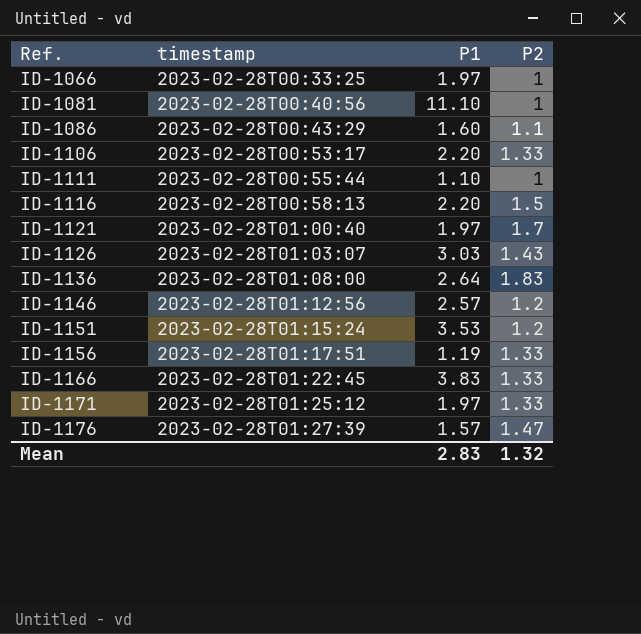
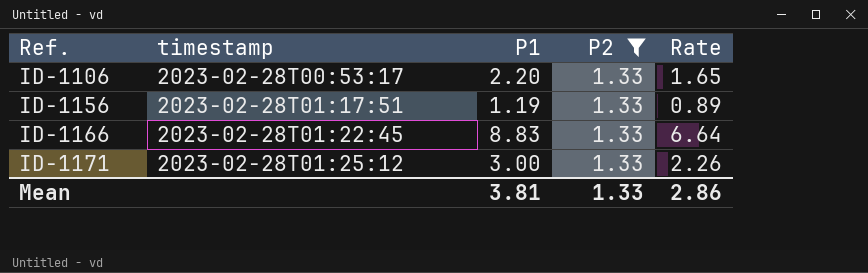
filter: none -> P2 = 1.33
column Rate | formula: none -> [P1] / [P2]
ID-1166 | P1: 3.83 -> 8.83
ID-1171 | P1: 1.97 -> 3.00
Mean | P1: 2.83 -> 3.81
Mean | P2: 1.32 -> 1.33

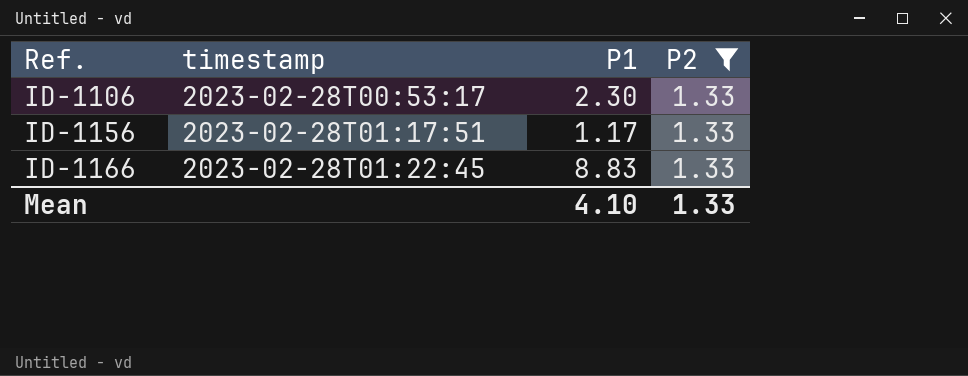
column Rate | formula: [P1] / [P2] -> none
row ID-1171: 2023-02-28T01:25:12 | 3.00 | 1.33 | 2.26 -> none
ID-1106 | P1: 2.20 -> 2.30
ID-1156 | P1: 1.19 -> 1.17
Mean | P1: 3.81 -> 4.10

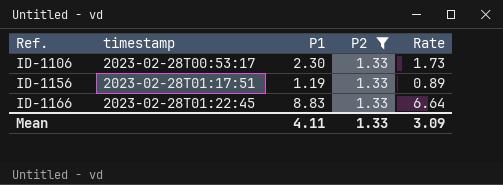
column Rate | formula: none -> [P1] / [P2]
ID-1156 | P1: 1.17 -> 1.19
Mean | P1: 4.10 -> 4.11

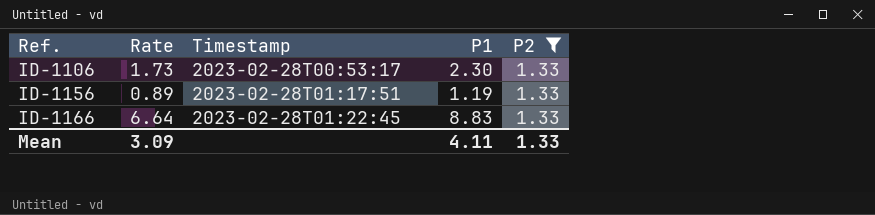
column Rate | position: 5 -> 2
column name: timestamp -> Timestamp

